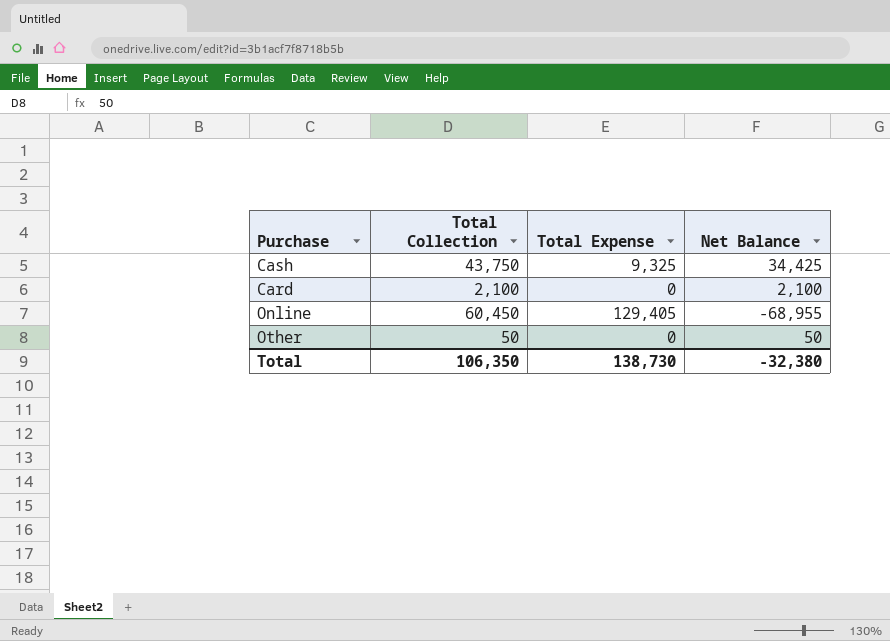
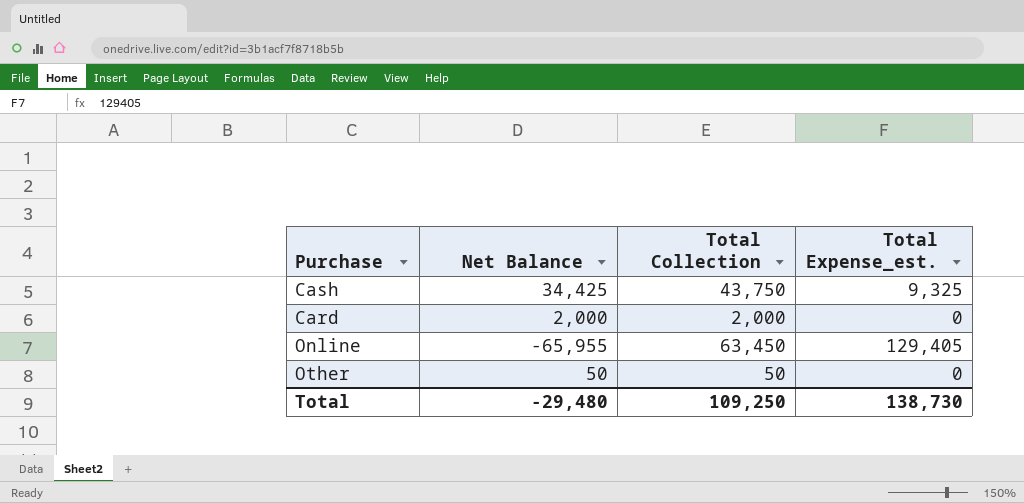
column Net Balance | position: 4 -> 2
column name: Total Expense -> Total Expense_est.
Card | Net Balance: 2,100 -> 2,000
Card | Total Collection: 2,100 -> 2,000
Online | Net Balance: -68,955 -> -65,955
Online | Total Collection: 60,450 -> 63,450
Total | Net Balance: -32,380 -> -29,480
Total | Total Collection: 106,350 -> 109,250

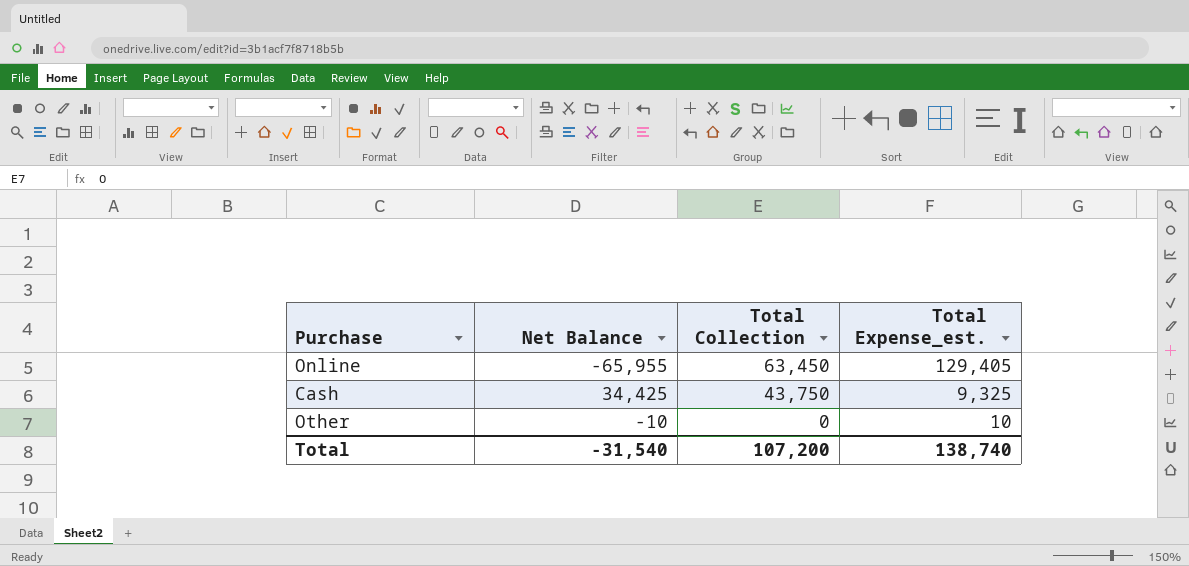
row order: none -> Total Collection descending
row Card: 2,000 | 2,000 | 0 -> none
Other | Net Balance: 50 -> -10
Other | Total Collection: 50 -> 0
Other | Total Expense_est.: 0 -> 10
Total | Net Balance: -29,480 -> -31,540
Total | Total Collection: 109,250 -> 107,200
Total | Total Expense_est.: 138,730 -> 138,740

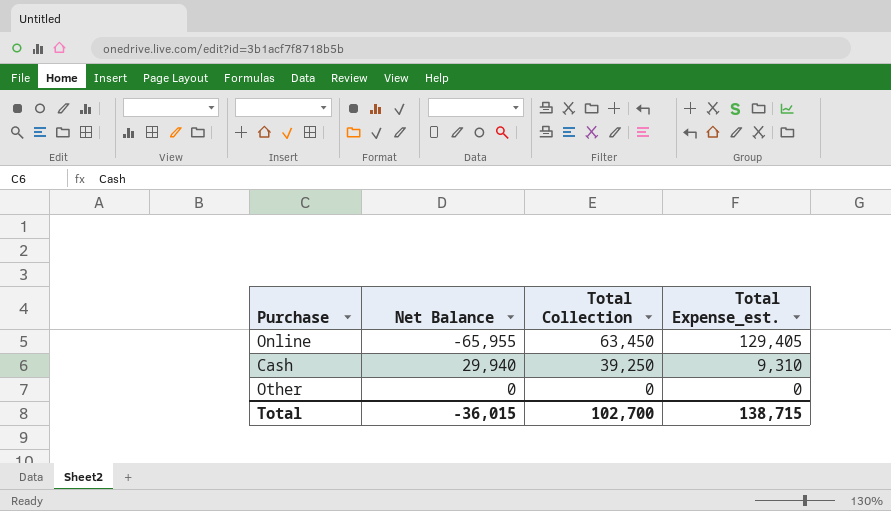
Cash | Net Balance: 34,425 -> 29,940
Cash | Total Collection: 43,750 -> 39,250
Cash | Total Expense_est.: 9,325 -> 9,310
Other | Net Balance: -10 -> 0
Other | Total Expense_est.: 10 -> 0
Total | Net Balance: -31,540 -> -36,015
Total | Total Collection: 107,200 -> 102,700
Total | Total Expense_est.: 138,740 -> 138,715

